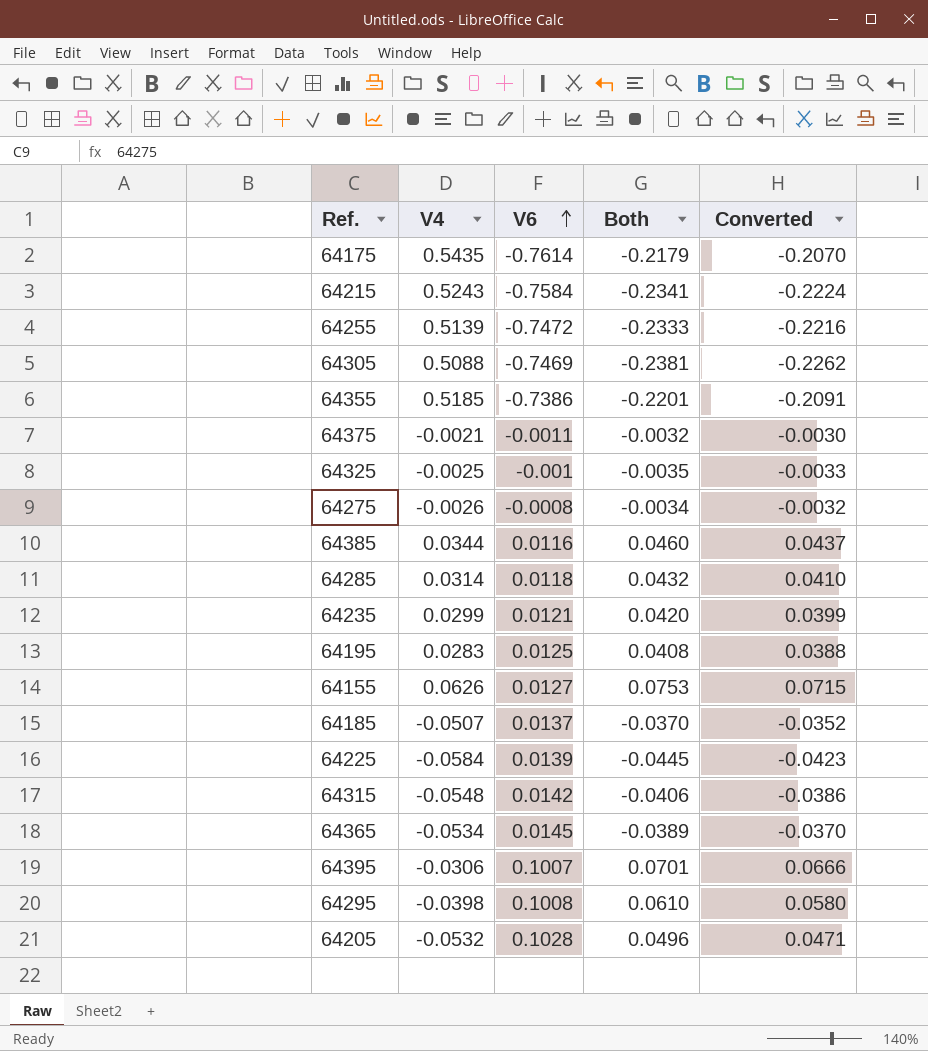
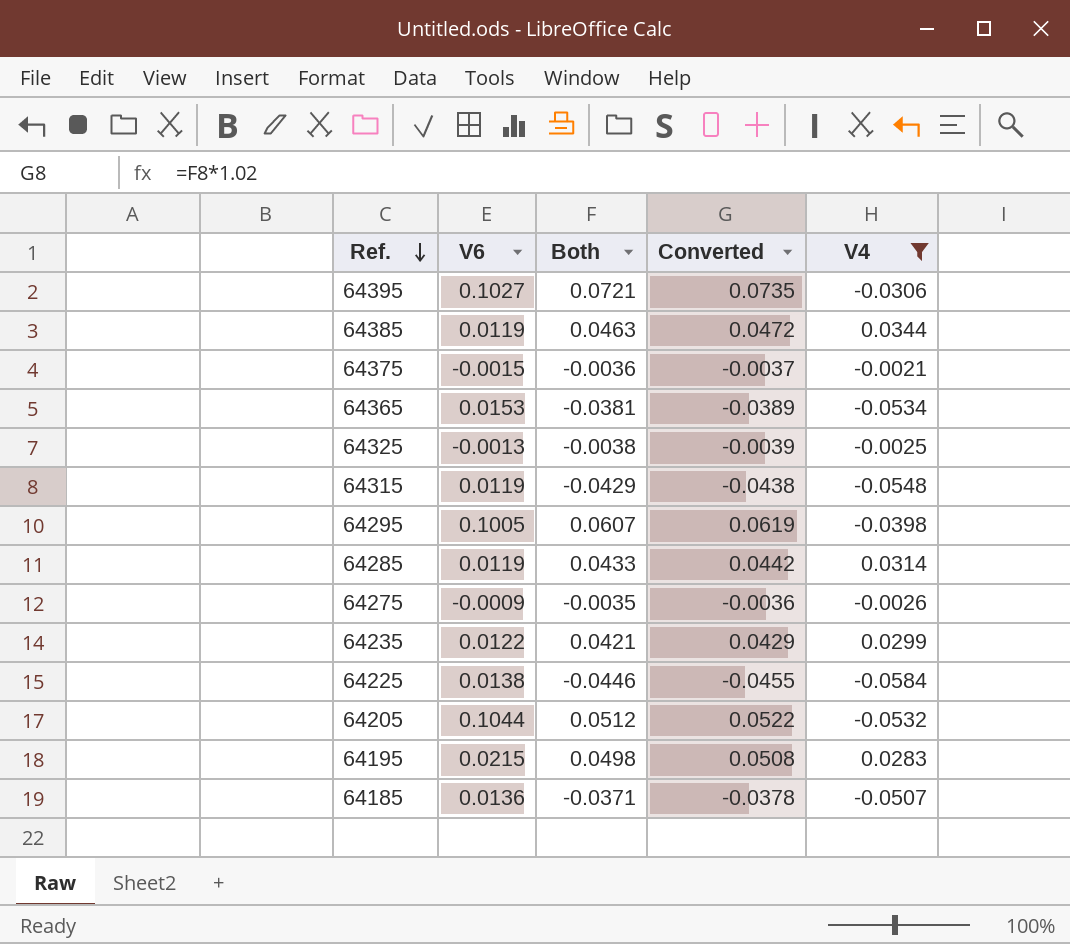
filter: none -> V4 <= 0.0344
row order: V6 ascending -> Ref. descending
column Converted | formula: [Both] * 0.95 -> [Both] * 1.02
column V4 | position: 2 -> 5
64395 | V6: 0.1007 -> 0.1027
64395 | Both: 0.0701 -> 0.0721
64385 | V6: 0.0116 -> 0.0119
64385 | Both: 0.0460 -> 0.0463
64375 | V6: -0.0011 -> -0.0015
64375 | Both: -0.0032 -> -0.0036
64365 | V6: 0.0145 -> 0.0153
64365 | Both: -0.0389 -> -0.0381
64325 | V6: -0.001 -> -0.0013
64325 | Both: -0.0035 -> -0.0038
64315 | V6: 0.0142 -> 0.0119
64315 | Both: -0.0406 -> -0.0429
64295 | V6: 0.1008 -> 0.1005
64295 | Both: 0.0610 -> 0.0607
64285 | V6: 0.0118 -> 0.0119
64285 | Both: 0.0432 -> 0.0433
64275 | V6: -0.0008 -> -0.0009
64275 | Both: -0.0034 -> -0.0035
64235 | V6: 0.0121 -> 0.0122
64235 | Both: 0.0420 -> 0.0421
64225 | V6: 0.0139 -> 0.0138
64225 | Both: -0.0445 -> -0.0446
64205 | V6: 0.1028 -> 0.1044
64205 | Both: 0.0496 -> 0.0512
64195 | V6: 0.0125 -> 0.0215
64195 | Both: 0.0408 -> 0.0498
64185 | V6: 0.0137 -> 0.0136
64185 | Both: -0.0370 -> -0.0371

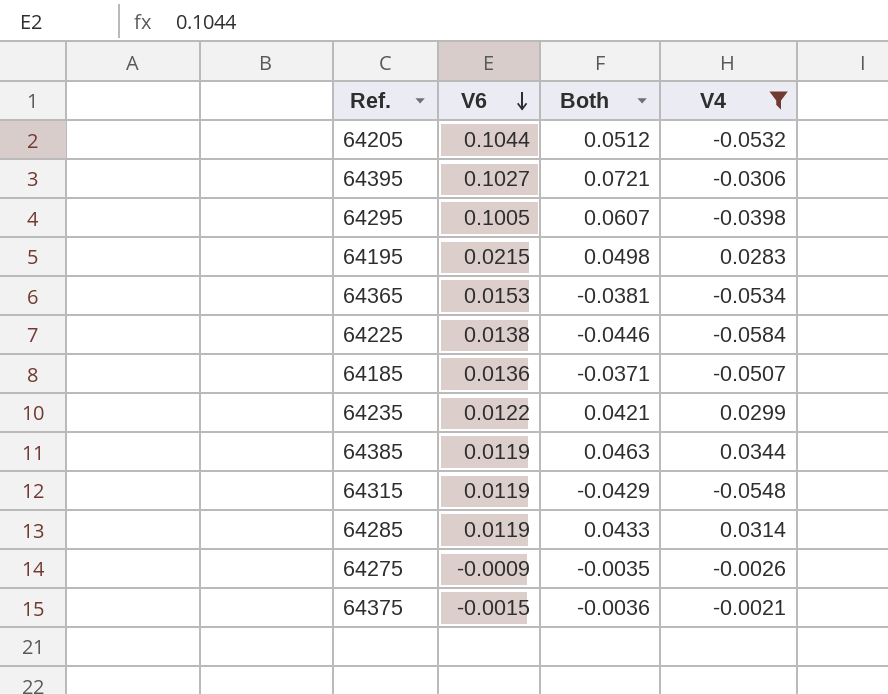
row order: Ref. descending -> V6 descending
column Converted | formula: [Both] * 1.02 -> none
row 64325: -0.0013 | -0.0038 | -0.0039 | -0.0025 -> none

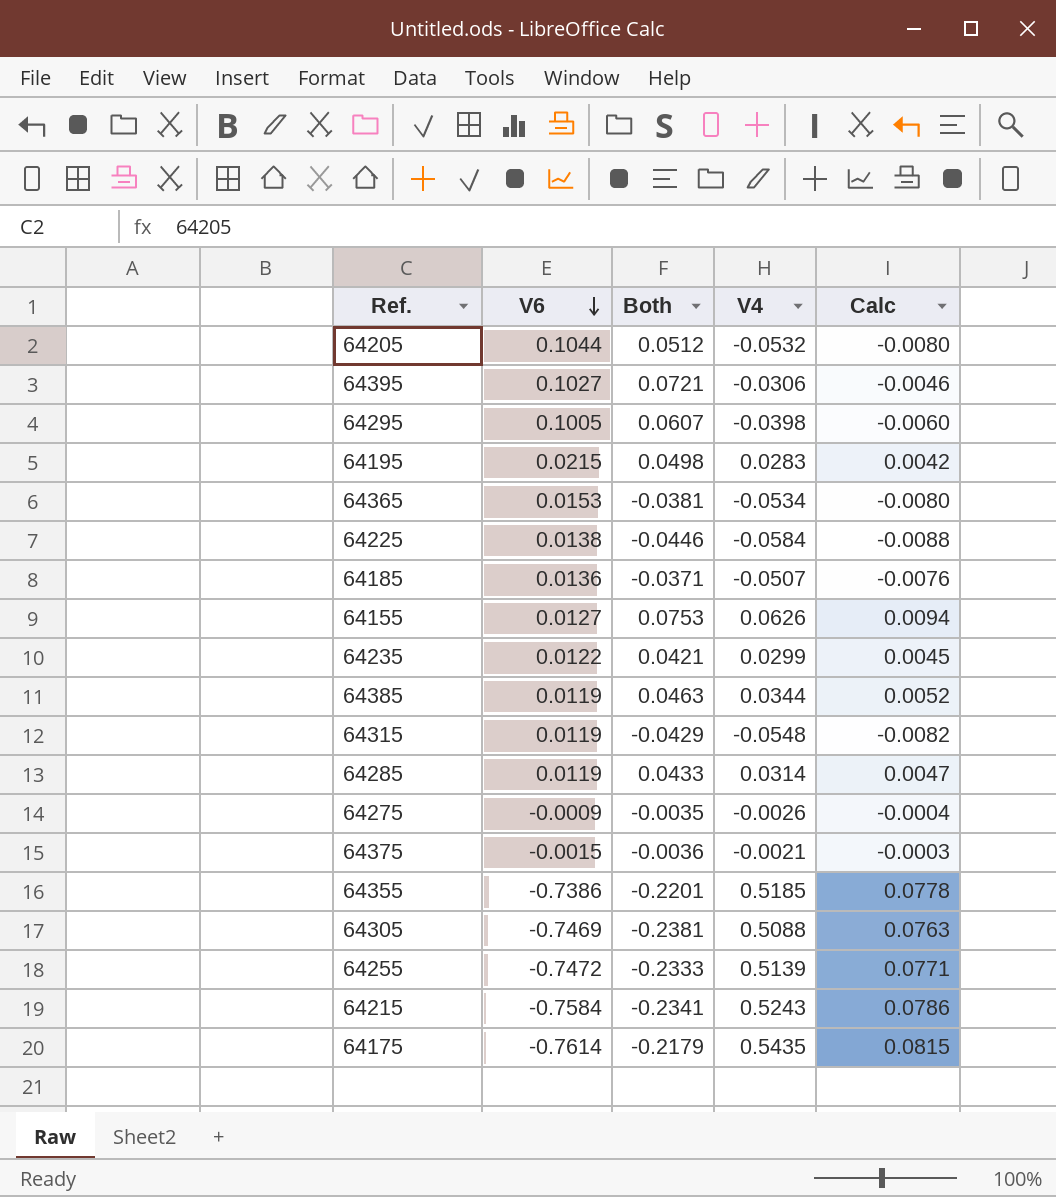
filter: V4 <= 0.0344 -> none
column Calc | formula: none -> [V4] * 0.15

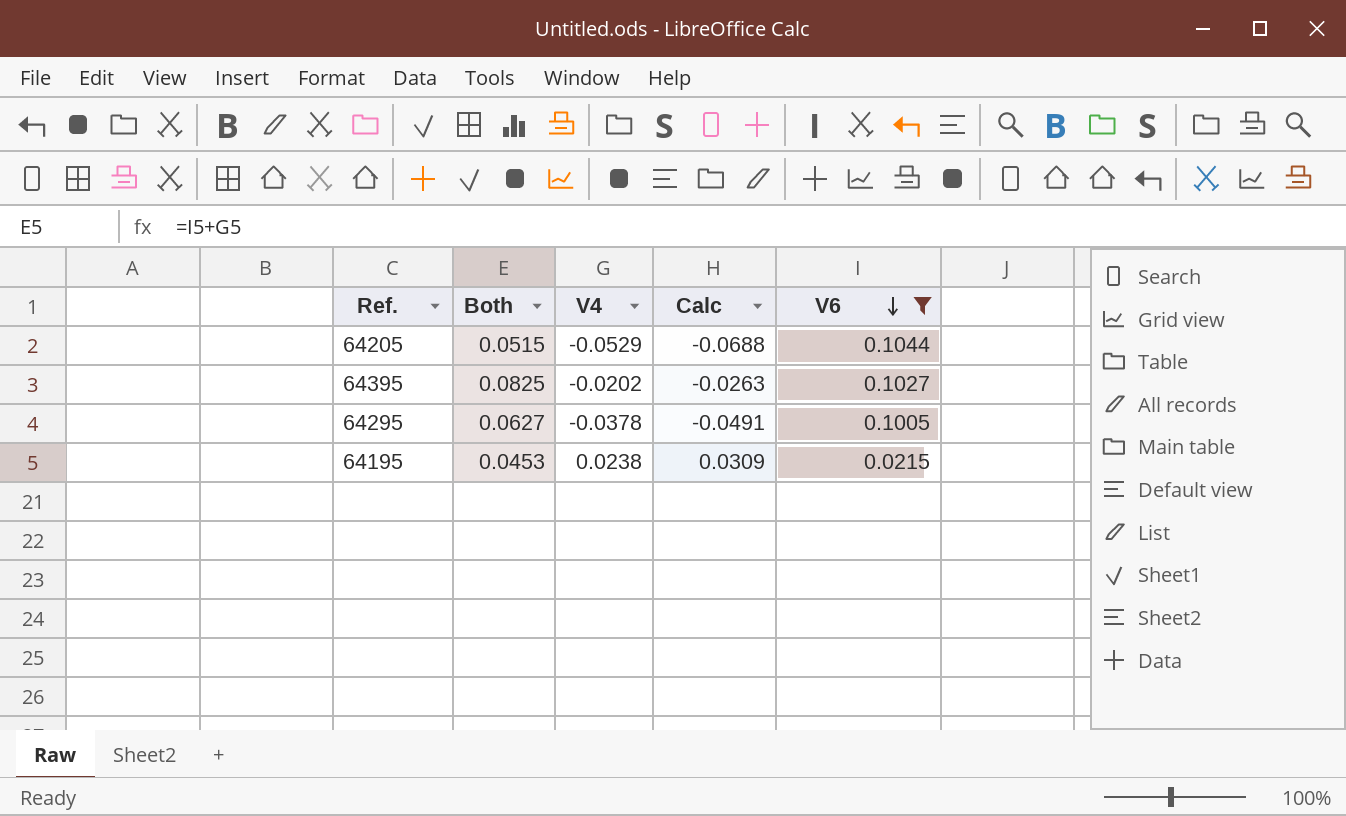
filter: none -> V6 >= 0.0215
column Calc | formula: [V4] * 0.15 -> [V4] * 1.3
column V6 | position: 2 -> 5
64205 | Both: 0.0512 -> 0.0515
64205 | V4: -0.0532 -> -0.0529
64395 | Both: 0.0721 -> 0.0825
64395 | V4: -0.0306 -> -0.0202
64295 | Both: 0.0607 -> 0.0627
64295 | V4: -0.0398 -> -0.0378
64195 | Both: 0.0498 -> 0.0453
64195 | V4: 0.0283 -> 0.0238

